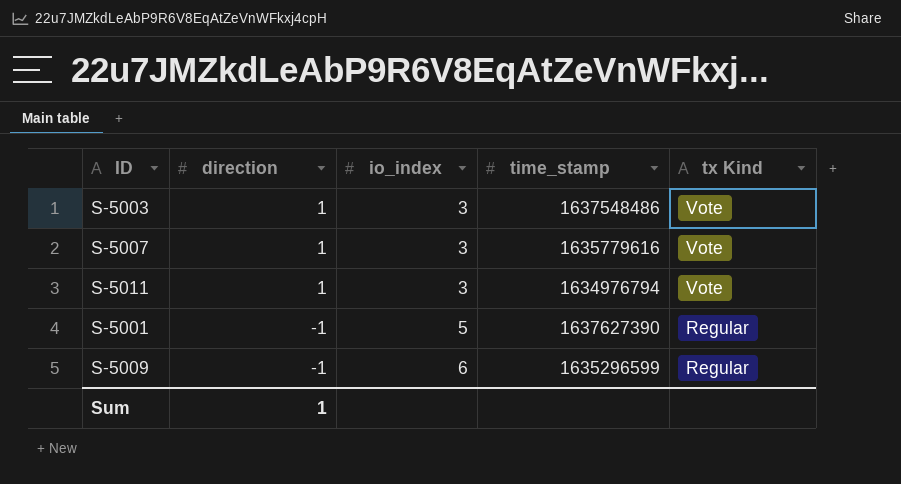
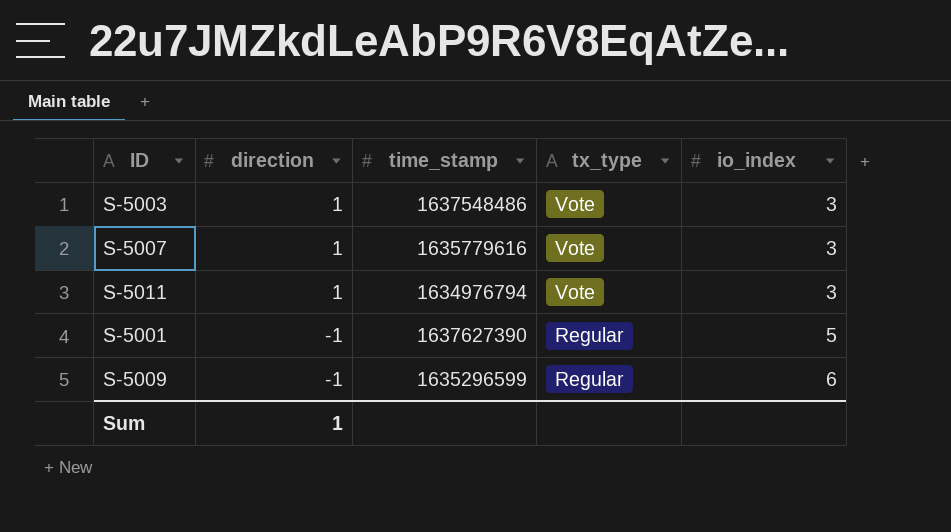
column name: tx Kind -> tx_type
column io_index | position: 3 -> 5

